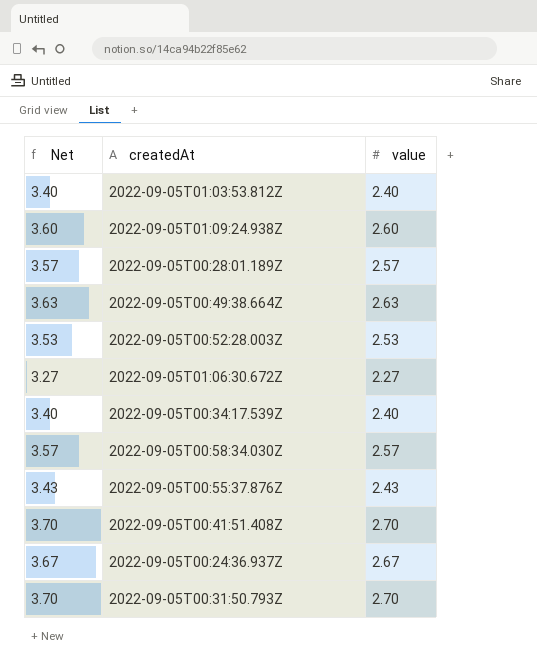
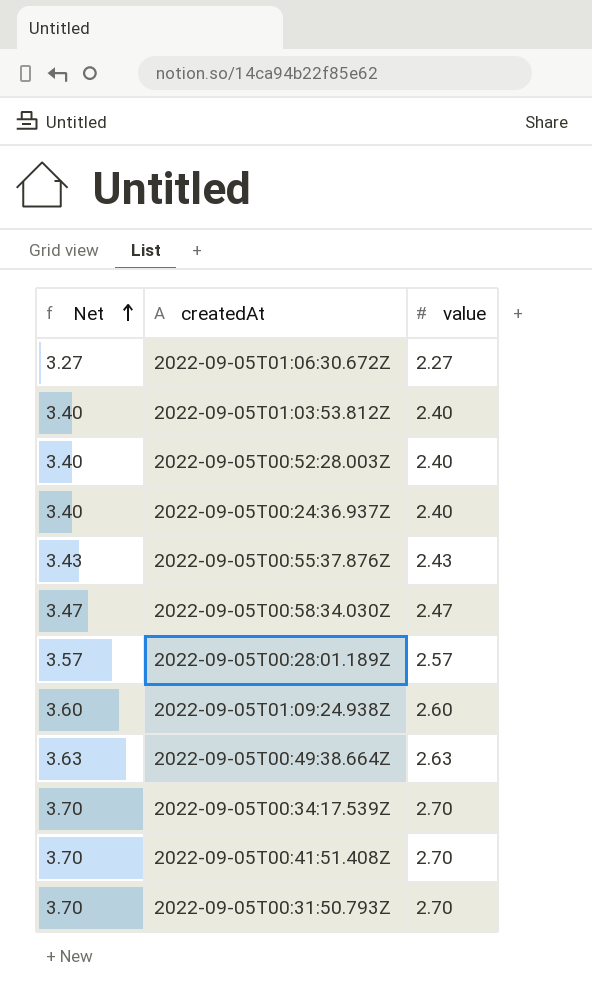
row order: none -> Net ascending
2022-09-05T00:52:28.003Z | Net: 3.53 -> 3.40
2022-09-05T00:52:28.003Z | value: 2.53 -> 2.40
2022-09-05T00:24:36.937Z | Net: 3.67 -> 3.40
2022-09-05T00:24:36.937Z | value: 2.67 -> 2.40
2022-09-05T00:58:34.030Z | Net: 3.57 -> 3.47
2022-09-05T00:58:34.030Z | value: 2.57 -> 2.47
2022-09-05T00:34:17.539Z | Net: 3.40 -> 3.70
2022-09-05T00:34:17.539Z | value: 2.40 -> 2.70

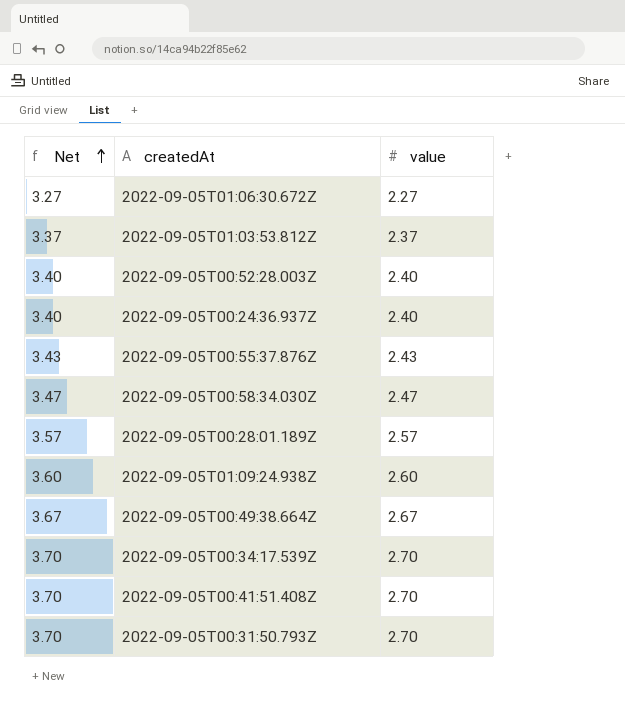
2022-09-05T01:03:53.812Z | Net: 3.40 -> 3.37
2022-09-05T01:03:53.812Z | value: 2.40 -> 2.37
2022-09-05T00:49:38.664Z | Net: 3.63 -> 3.67
2022-09-05T00:49:38.664Z | value: 2.63 -> 2.67

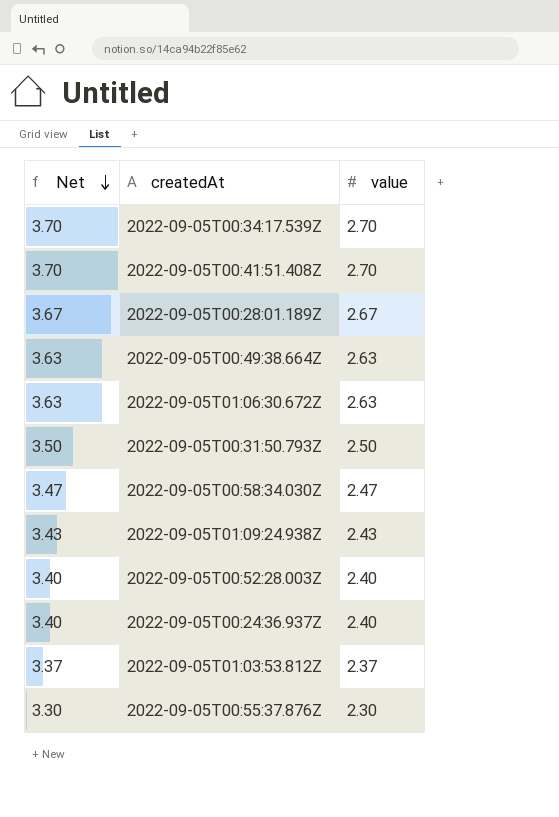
row order: Net ascending -> Net descending
2022-09-05T00:28:01.189Z | Net: 3.57 -> 3.67
2022-09-05T00:28:01.189Z | value: 2.57 -> 2.67
2022-09-05T00:49:38.664Z | Net: 3.67 -> 3.63
2022-09-05T00:49:38.664Z | value: 2.67 -> 2.63
2022-09-05T01:06:30.672Z | Net: 3.27 -> 3.63
2022-09-05T01:06:30.672Z | value: 2.27 -> 2.63
2022-09-05T00:31:50.793Z | Net: 3.70 -> 3.50
2022-09-05T00:31:50.793Z | value: 2.70 -> 2.50
2022-09-05T01:09:24.938Z | Net: 3.60 -> 3.43
2022-09-05T01:09:24.938Z | value: 2.60 -> 2.43
2022-09-05T00:55:37.876Z | Net: 3.43 -> 3.30
2022-09-05T00:55:37.876Z | value: 2.43 -> 2.30

